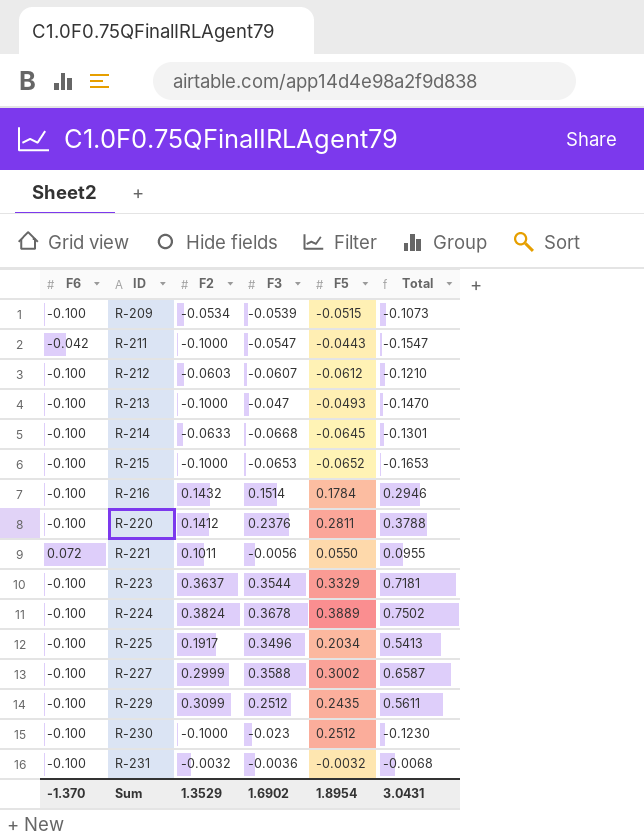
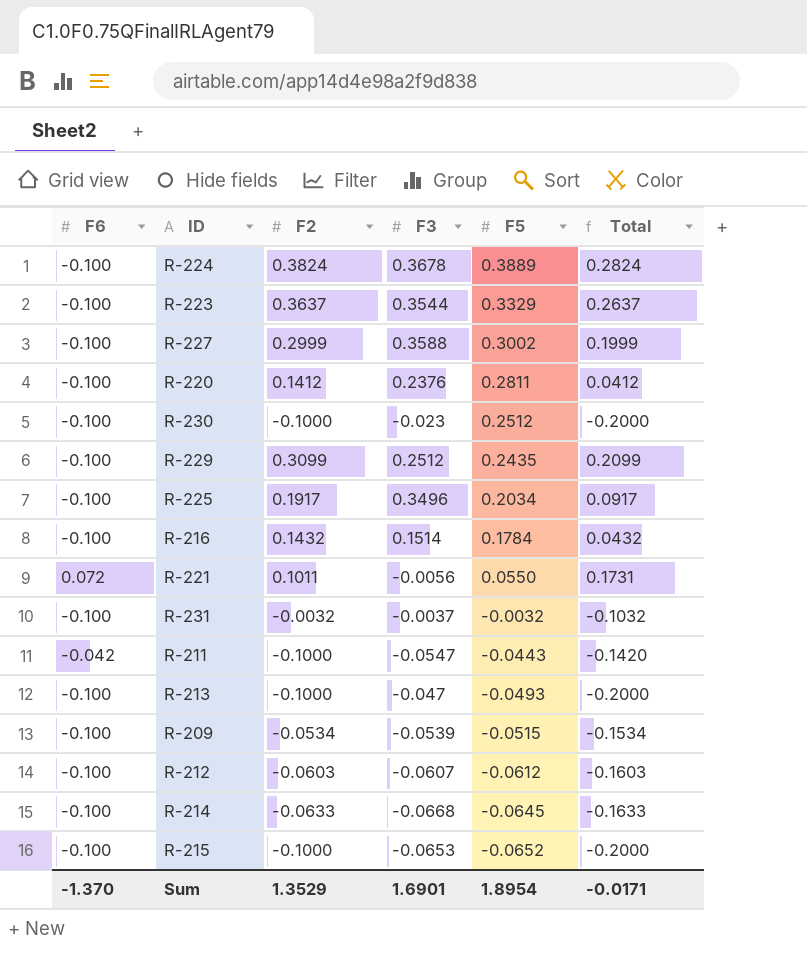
row order: ID ascending -> F5 descending
column Total | formula: [F2] + [F3] -> [F6] + [F2]
R-231 | F3: -0.0036 -> -0.0037
Sum | F3: 1.6902 -> 1.6901
Sum | Total: 3.0431 -> -0.0171

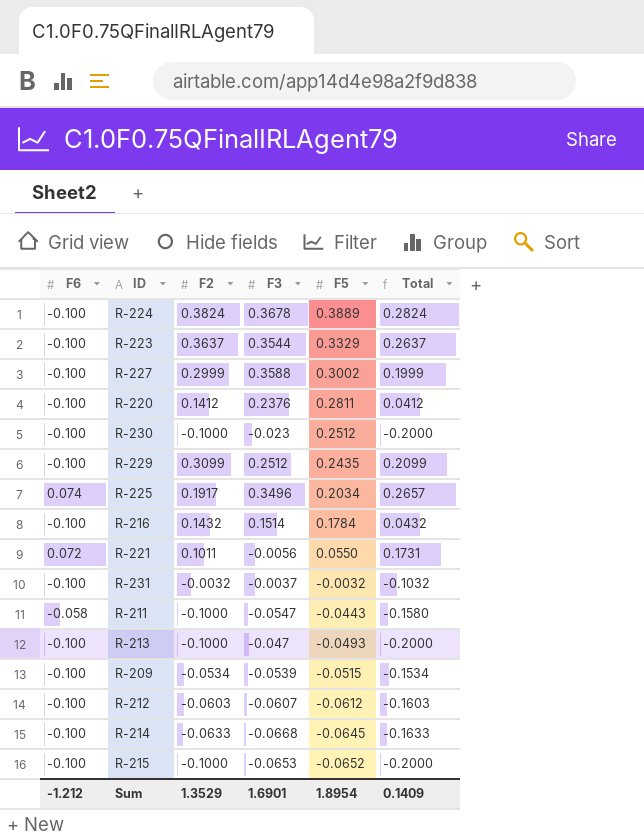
R-225 | F6: -0.100 -> 0.074
R-225 | Total: 0.0917 -> 0.2657
R-211 | F6: -0.042 -> -0.058
R-211 | Total: -0.1420 -> -0.1580
Sum | F6: -1.370 -> -1.212
Sum | Total: -0.0171 -> 0.1409

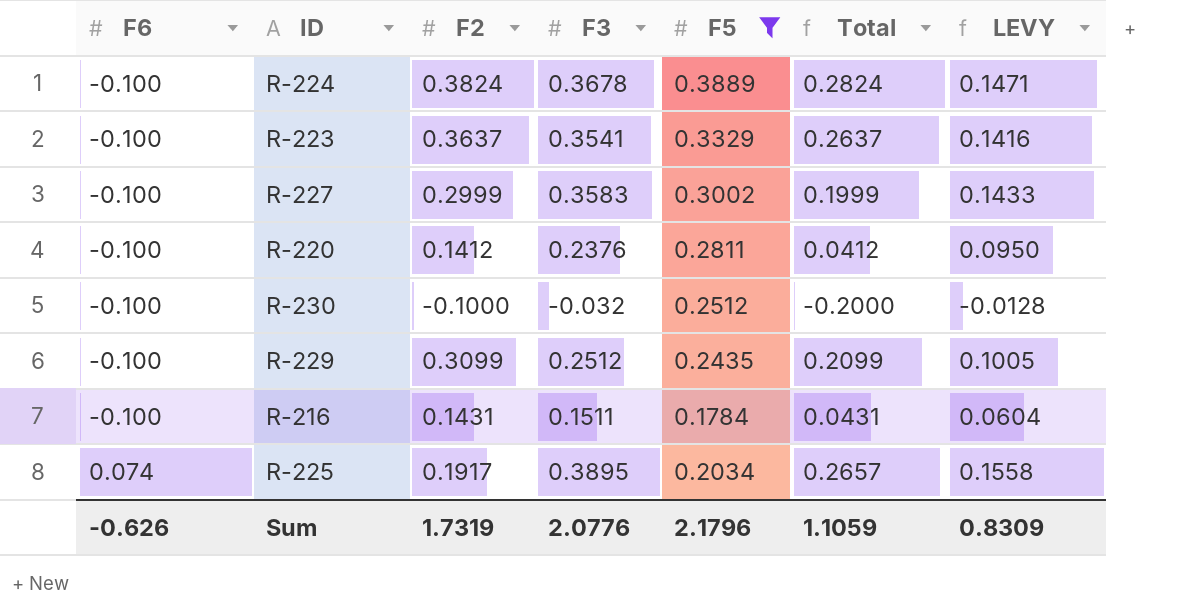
filter: none -> F5 >= 0.1784
row order: F5 descending -> F6 ascending
column LEVY | formula: none -> [F3] * 0.4
R-223 | F3: 0.3544 -> 0.3541
R-227 | F3: 0.3588 -> 0.3583
R-230 | F3: -0.023 -> -0.032
R-216 | F2: 0.1432 -> 0.1431
R-216 | F3: 0.1514 -> 0.1511
R-216 | Total: 0.0432 -> 0.0431
R-225 | F3: 0.3496 -> 0.3895
Sum | F6: -1.212 -> -0.626
Sum | F2: 1.3529 -> 1.7319
Sum | F3: 1.6901 -> 2.0776
Sum | F5: 1.8954 -> 2.1796
Sum | Total: 0.1409 -> 1.1059

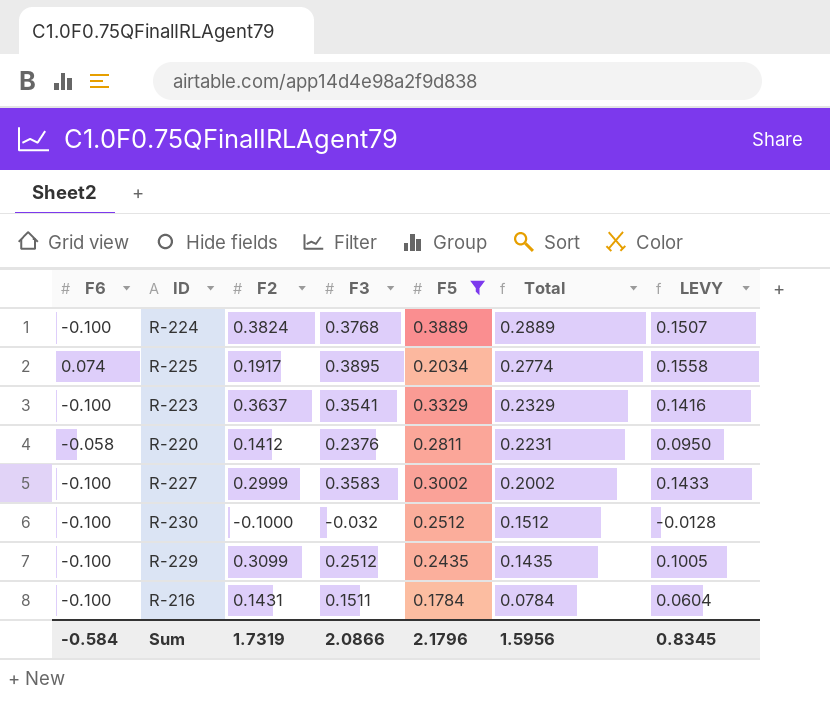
row order: F6 ascending -> Total descending
column Total | formula: [F6] + [F2] -> [F6] + [F5]
R-224 | F3: 0.3678 -> 0.3768
R-224 | LEVY: 0.1471 -> 0.1507
R-220 | F6: -0.100 -> -0.058
Sum | F6: -0.626 -> -0.584
Sum | F3: 2.0776 -> 2.0866
Sum | Total: 1.1059 -> 1.5956
Sum | LEVY: 0.8309 -> 0.8345

